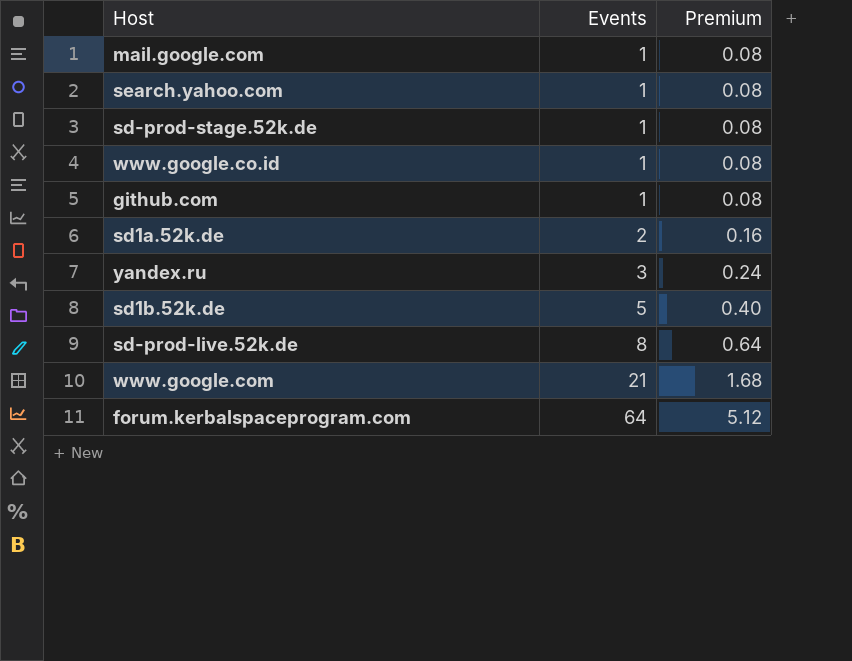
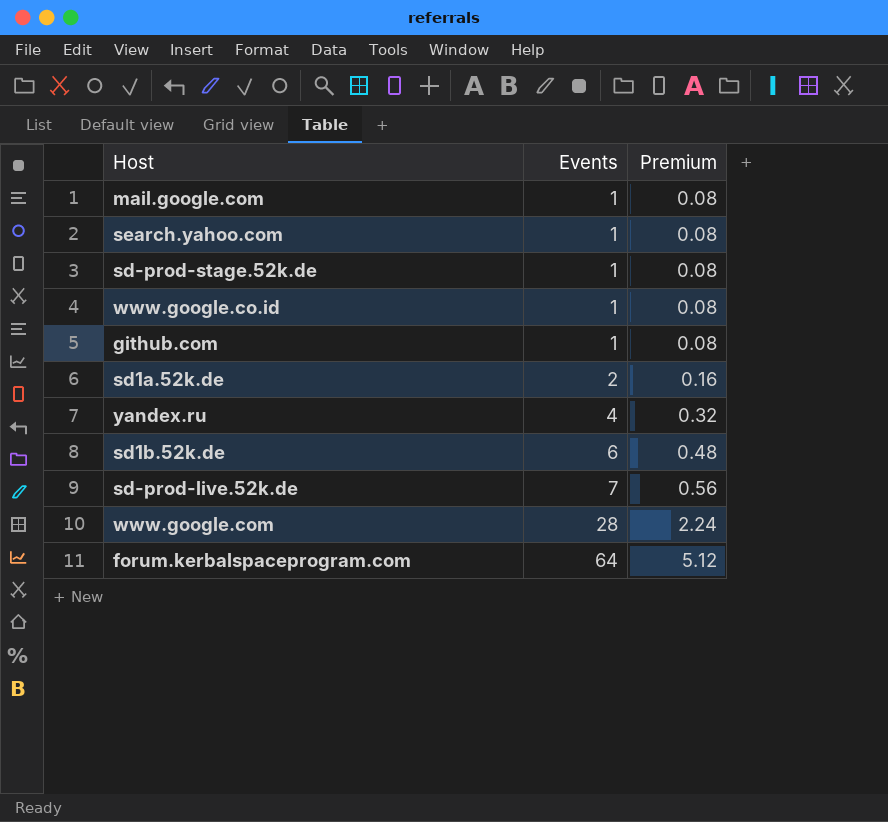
yandex.ru | Events: 3 -> 4
yandex.ru | Premium: 0.24 -> 0.32
sd1b.52k.de | Events: 5 -> 6
sd1b.52k.de | Premium: 0.40 -> 0.48
sd-prod-live.52k.de | Events: 8 -> 7
sd-prod-live.52k.de | Premium: 0.64 -> 0.56
www.google.com | Events: 21 -> 28
www.google.com | Premium: 1.68 -> 2.24

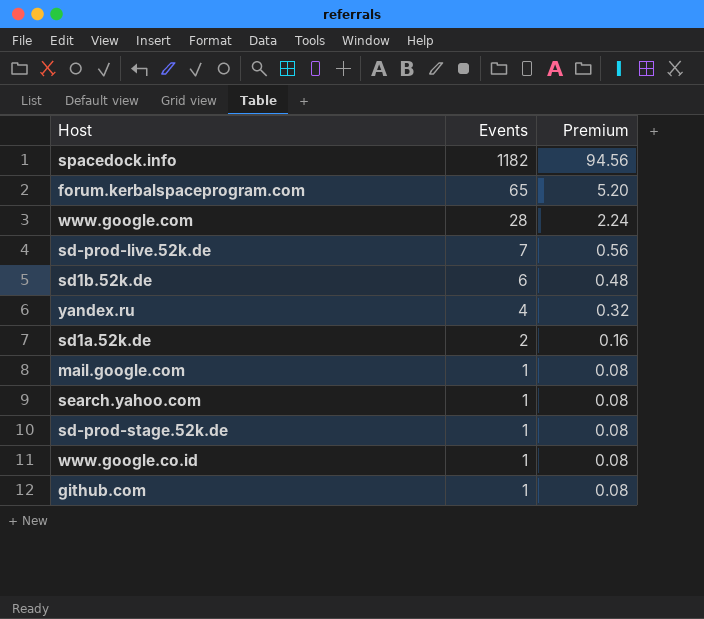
row order: Events ascending -> Events descending
row spacedock.info: none -> 1182 | 94.56
forum.kerbalspaceprogram.com | Events: 64 -> 65
forum.kerbalspaceprogram.com | Premium: 5.12 -> 5.20

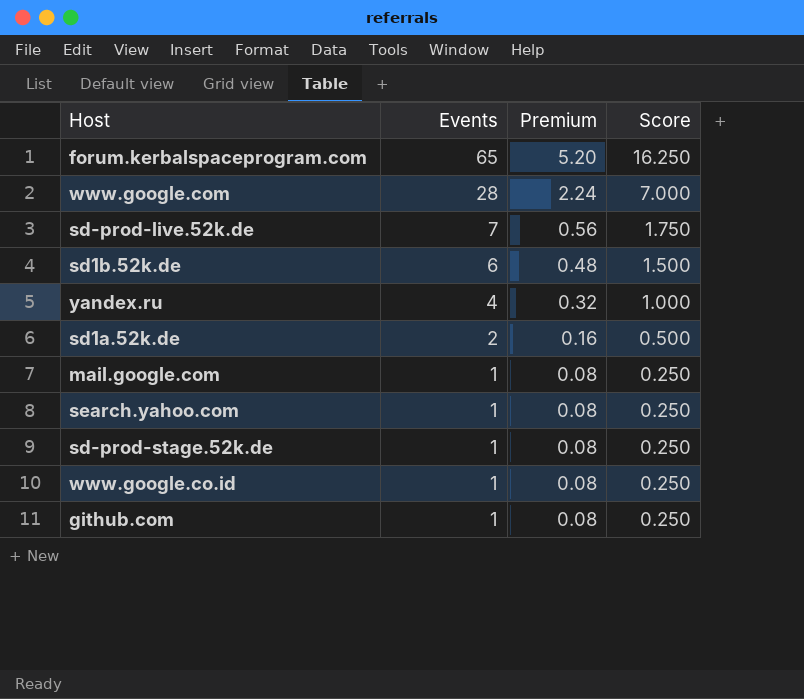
column Score | formula: none -> [Events] * 0.25
row spacedock.info: 1182 | 94.56 -> none

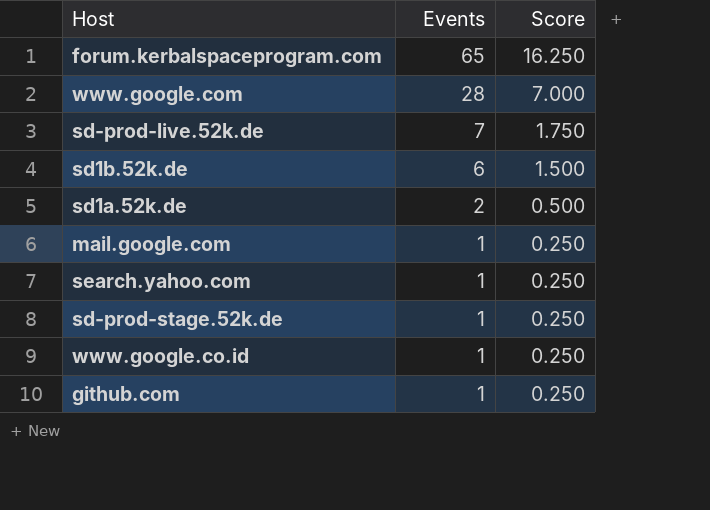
column Premium | formula: [Events] * 0.08 -> none
row yandex.ru: 4 | 0.32 | 1.000 -> none

